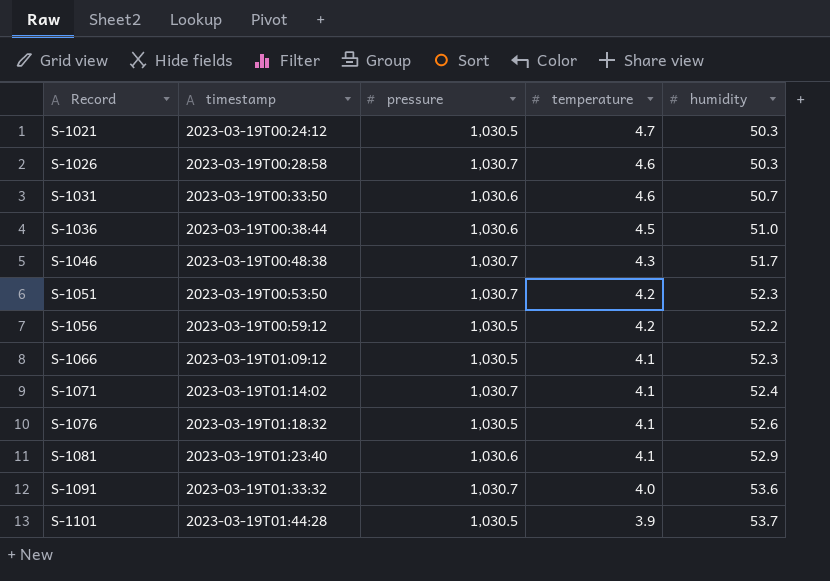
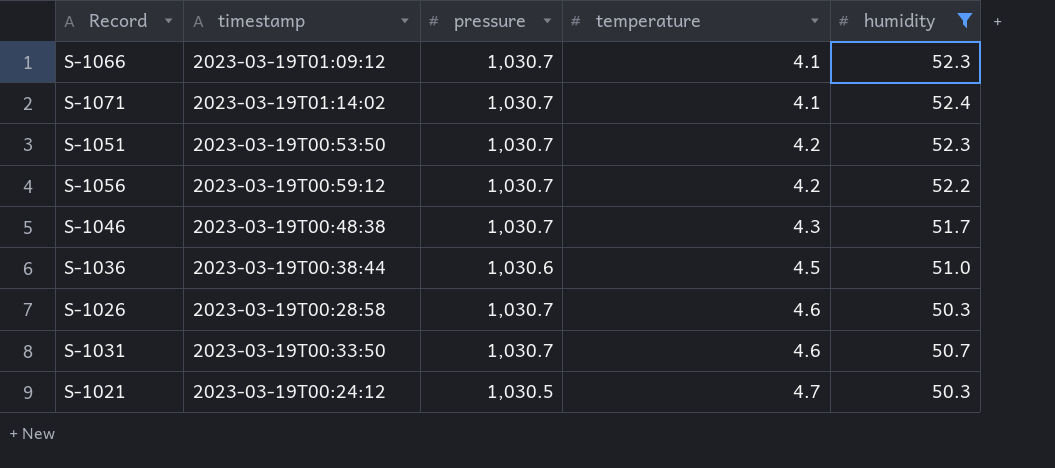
filter: none -> humidity <= 52.4
row order: Record ascending -> temperature ascending
S-1066 | pressure: 1,030.5 -> 1,030.7
S-1056 | pressure: 1,030.5 -> 1,030.7
S-1031 | pressure: 1,030.6 -> 1,030.7

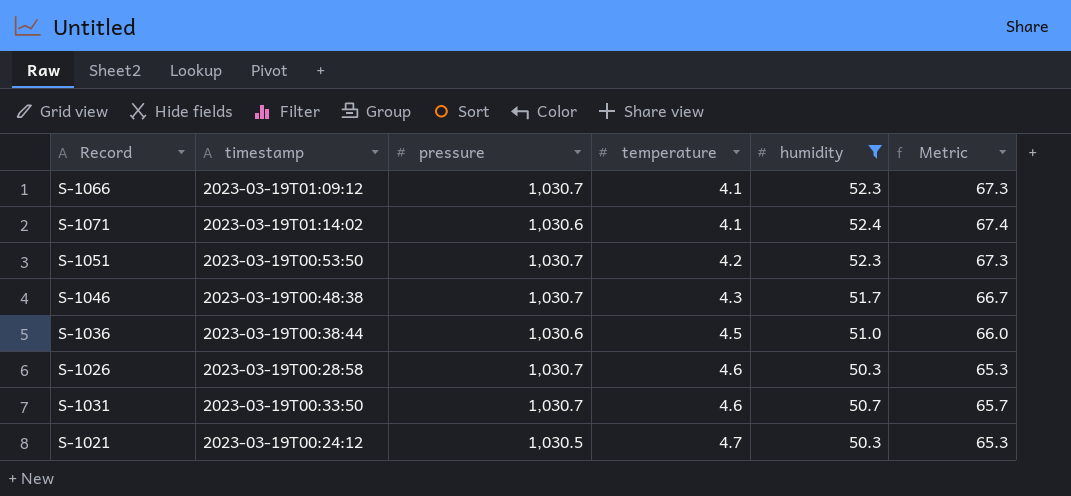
column Metric | formula: none -> [humidity] + 15
row S-1056: 2023-03-19T00:59:12 | 1,030.7 | 4.2 | 52.2 -> none
S-1071 | pressure: 1,030.7 -> 1,030.6

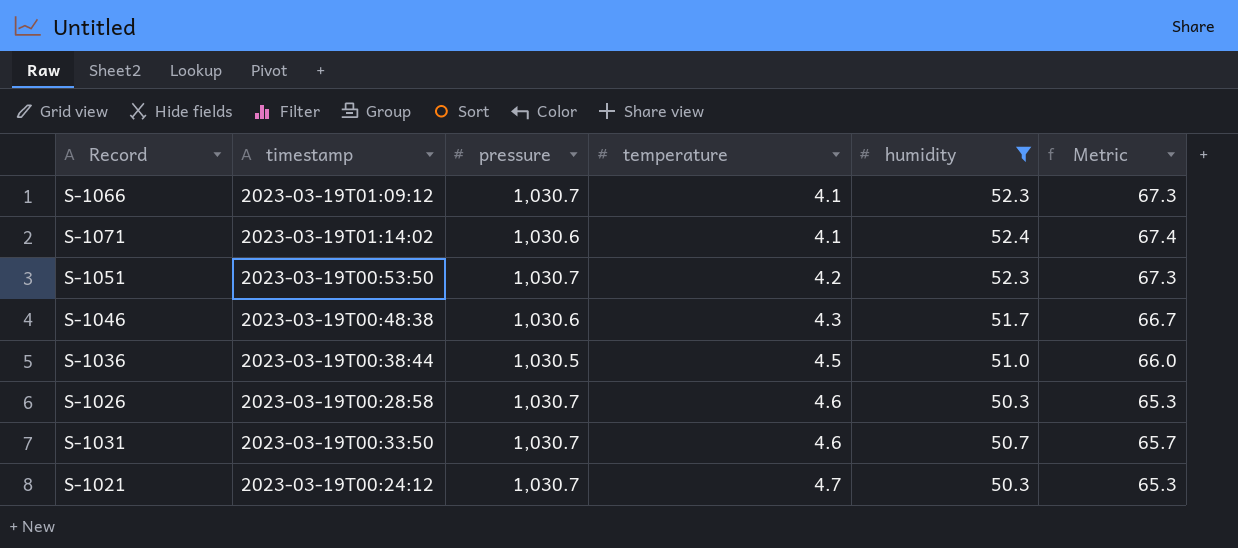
S-1046 | pressure: 1,030.7 -> 1,030.6
S-1036 | pressure: 1,030.6 -> 1,030.5
S-1021 | pressure: 1,030.5 -> 1,030.7

